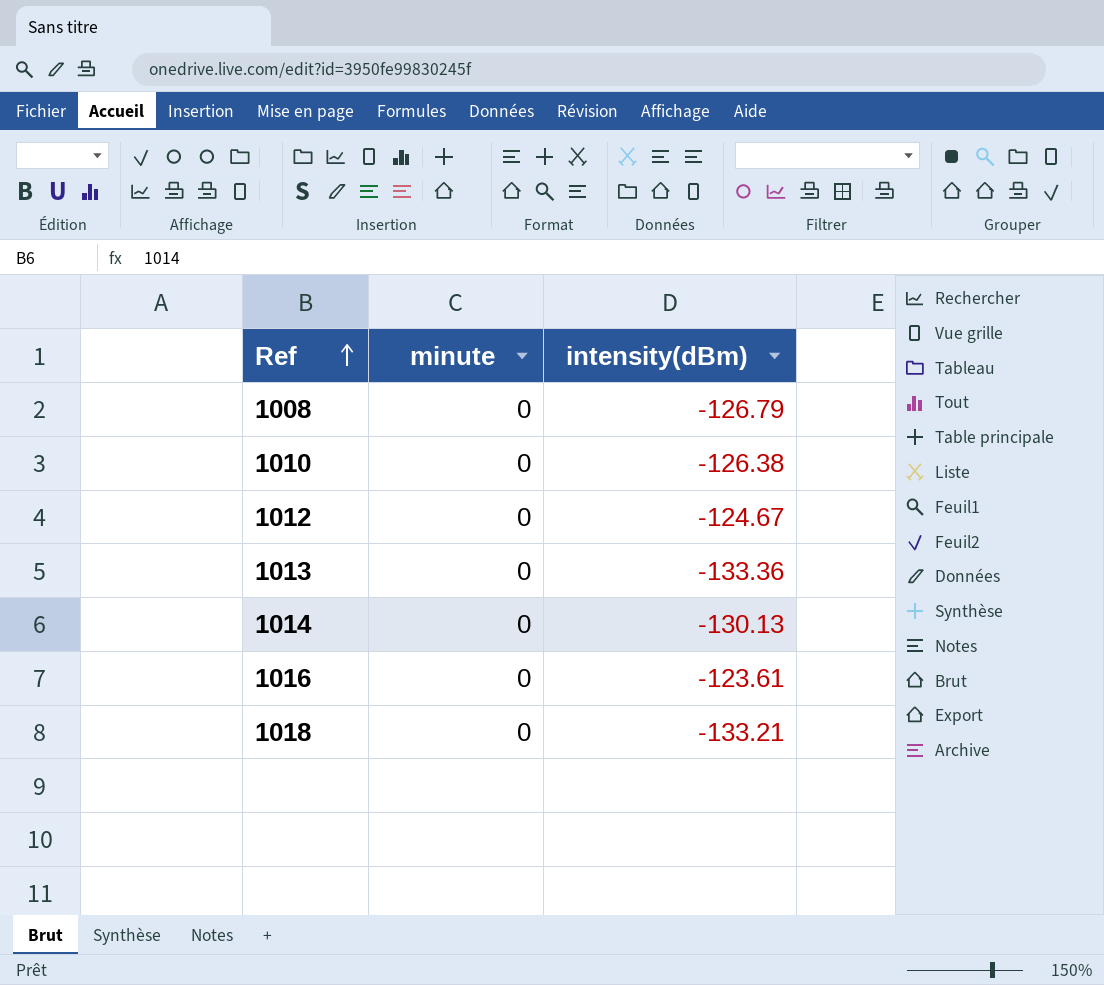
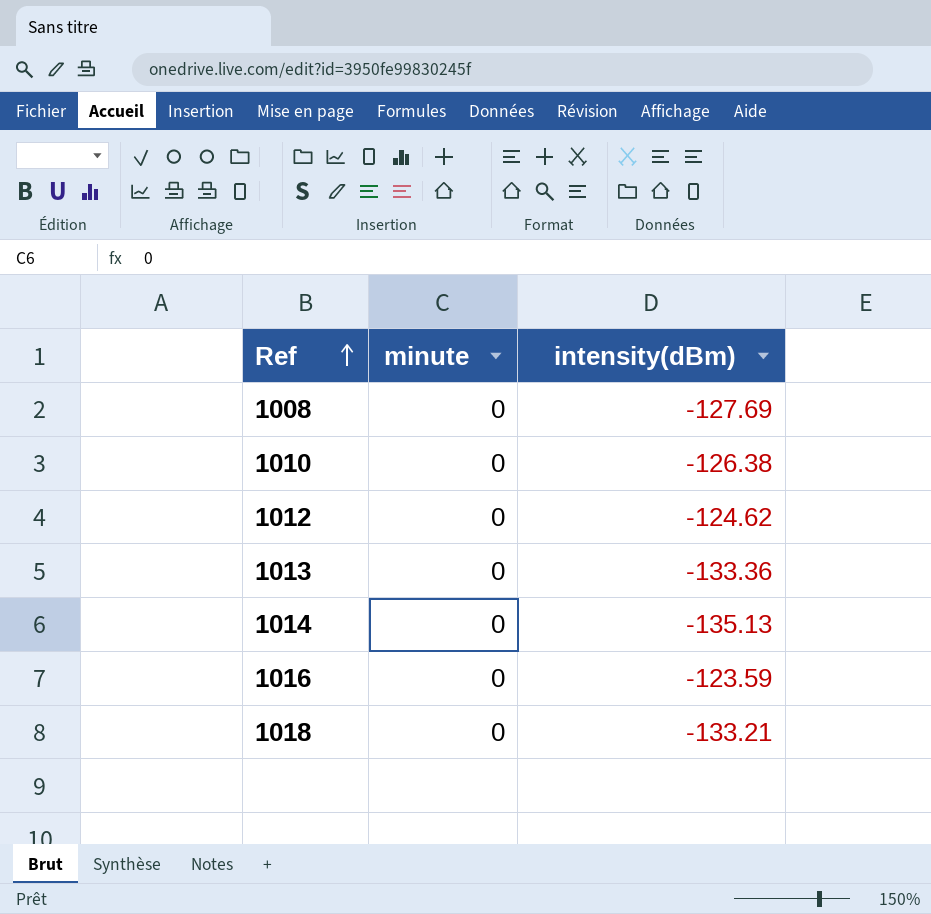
1008 | intensity(dBm): -126.79 -> -127.69
1012 | intensity(dBm): -124.67 -> -124.62
1014 | intensity(dBm): -130.13 -> -135.13
1016 | intensity(dBm): -123.61 -> -123.59

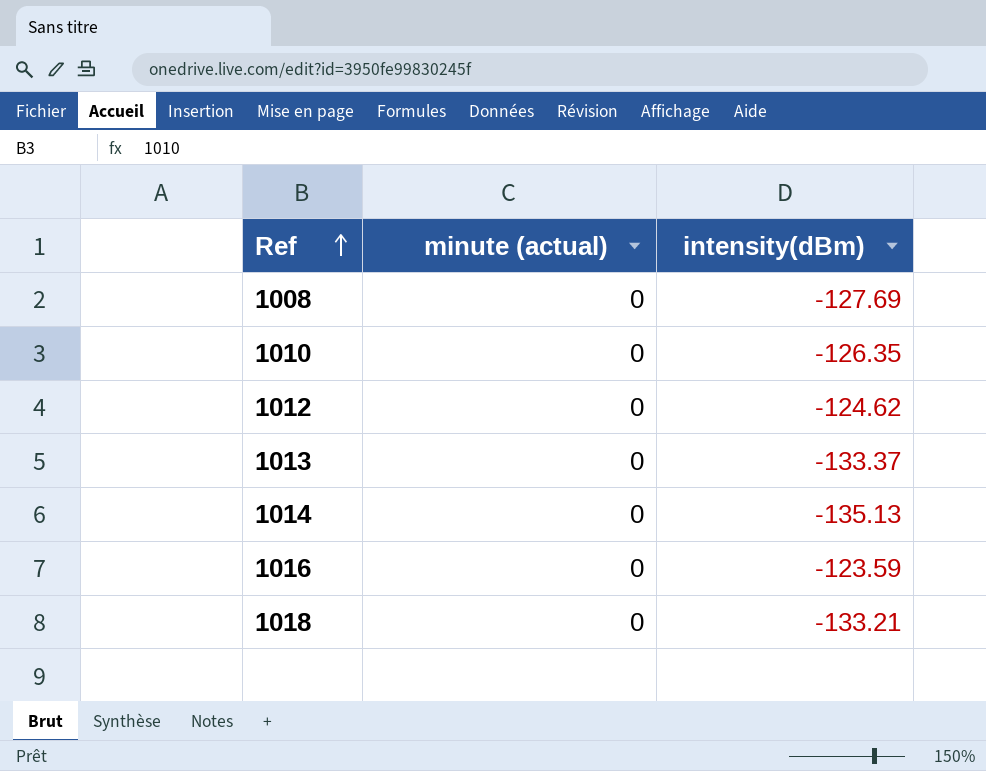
column name: minute -> minute (actual)
1010 | intensity(dBm): -126.38 -> -126.35
1013 | intensity(dBm): -133.36 -> -133.37

